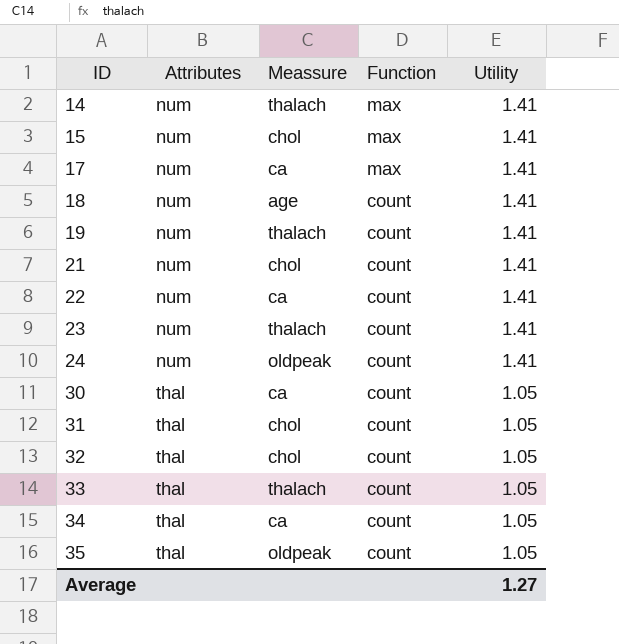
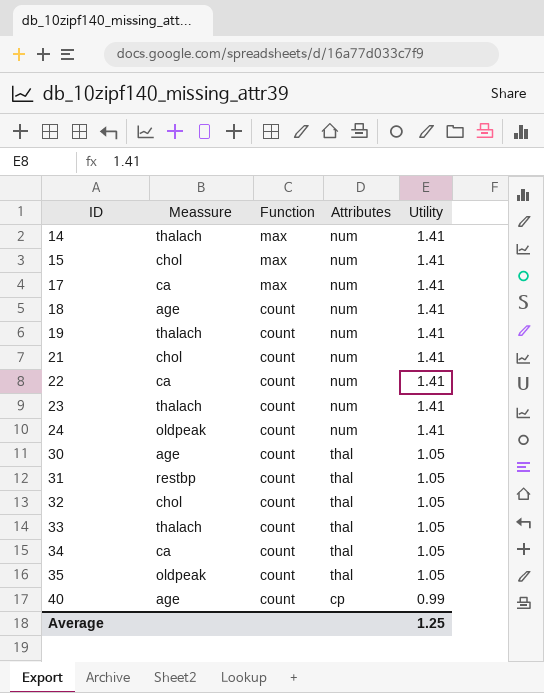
column Attributes | position: 2 -> 4
30 | Meassure: ca -> age
31 | Meassure: chol -> restbp
row 40: none -> age | count | cp | 0.99
Average | Utility: 1.27 -> 1.25

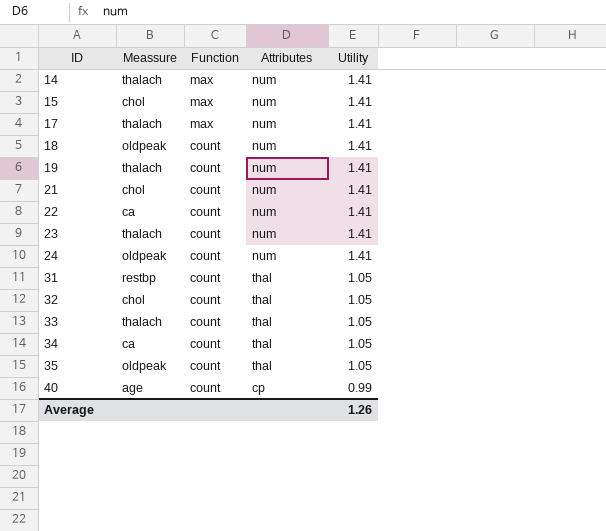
row 30: age | count | thal | 1.05 -> none
17 | Meassure: ca -> thalach
18 | Meassure: age -> oldpeak
Average | Utility: 1.25 -> 1.26

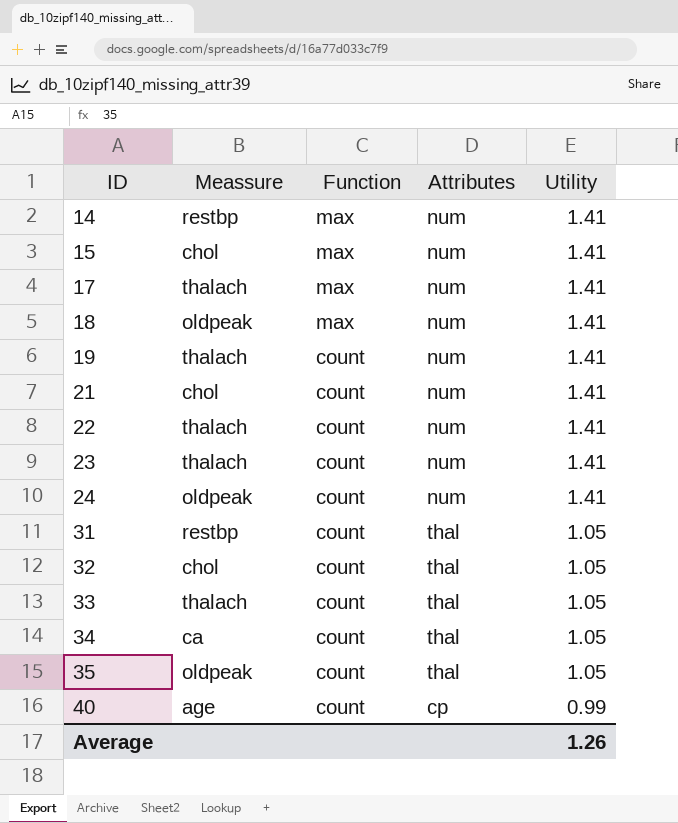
14 | Meassure: thalach -> restbp
18 | Function: count -> max
22 | Meassure: ca -> thalach

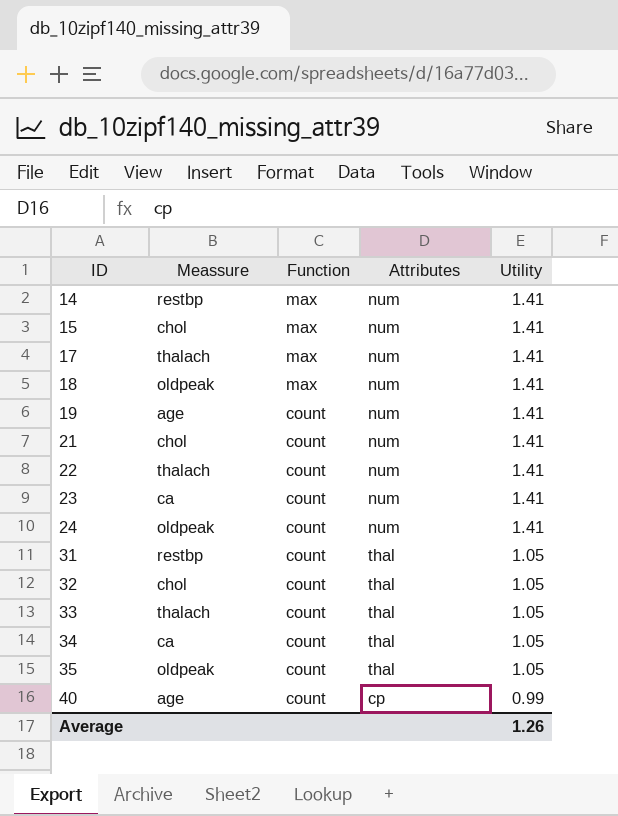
19 | Meassure: thalach -> age
23 | Meassure: thalach -> ca

